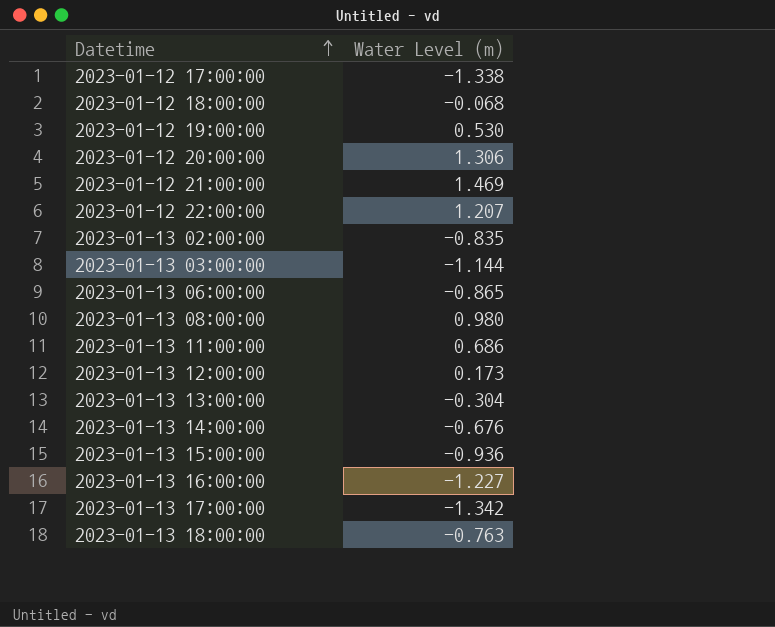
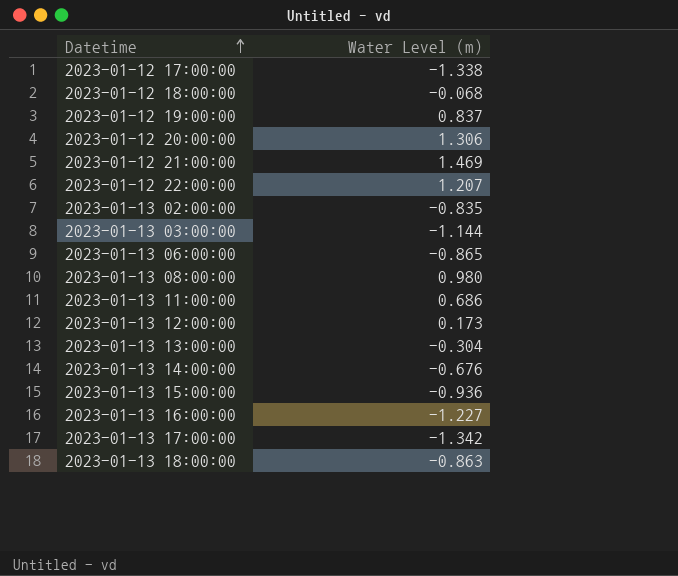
2023-01-12 19:00:00 | Water Level (m): 0.530 -> 0.837
2023-01-13 18:00:00 | Water Level (m): -0.763 -> -0.863

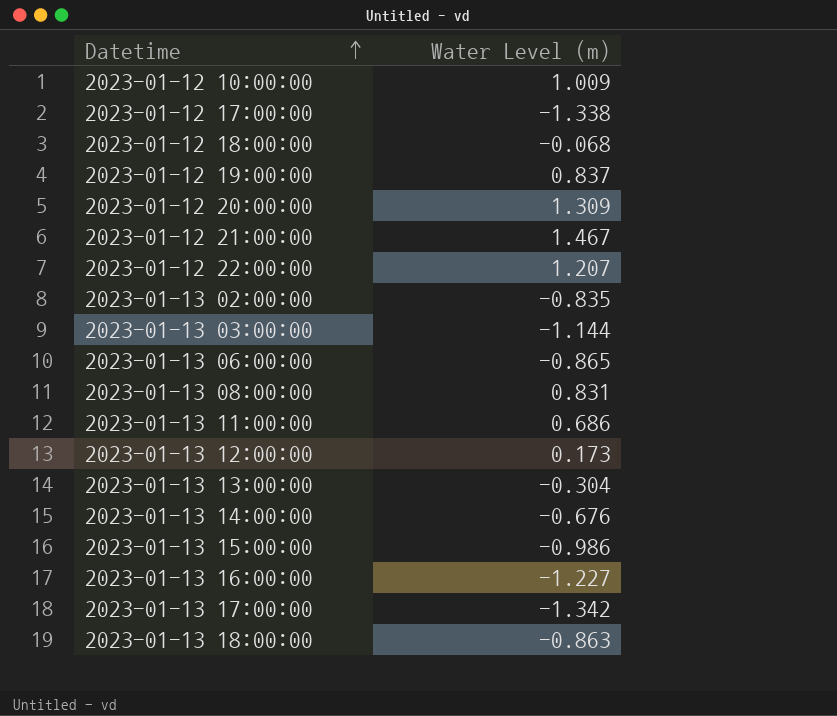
row 2023-01-12 10:00:00: none -> 1.009
2023-01-12 20:00:00 | Water Level (m): 1.306 -> 1.309
2023-01-12 21:00:00 | Water Level (m): 1.469 -> 1.467
2023-01-13 08:00:00 | Water Level (m): 0.980 -> 0.831
2023-01-13 15:00:00 | Water Level (m): -0.936 -> -0.986

